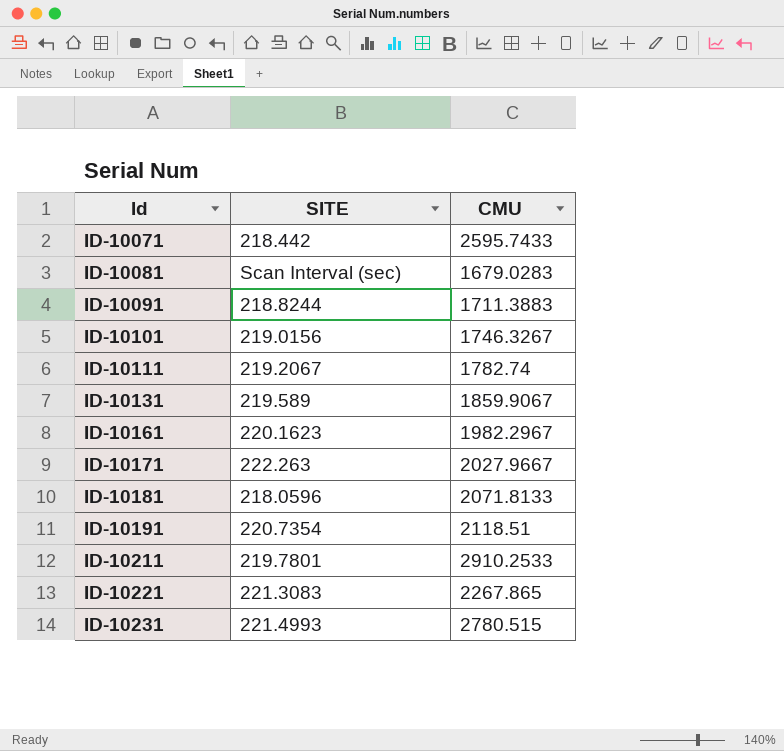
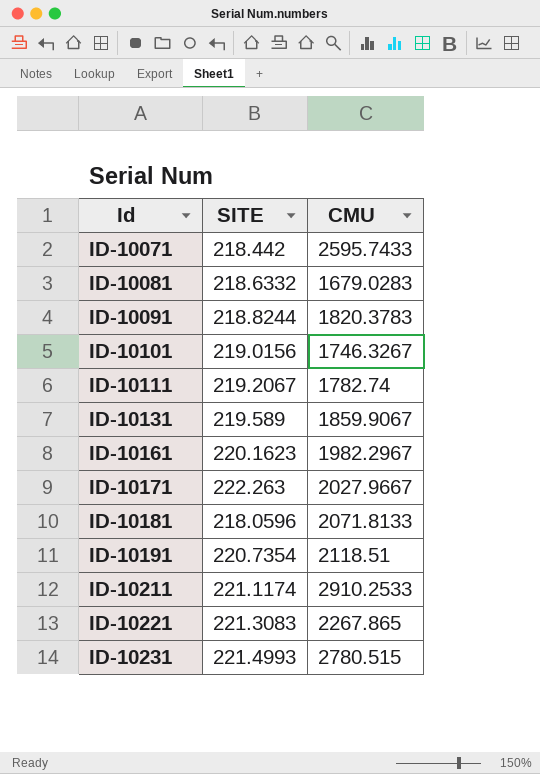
ID-10081 | SITE: Scan Interval (sec) -> 218.6332
ID-10091 | CMU: 1711.3883 -> 1820.3783
ID-10211 | SITE: 219.7801 -> 221.1174

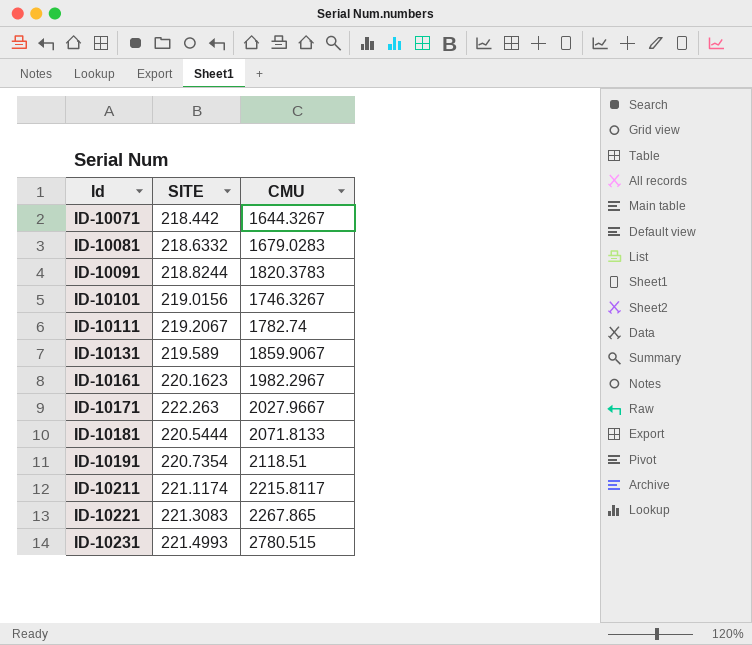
ID-10071 | CMU: 2595.7433 -> 1644.3267
ID-10181 | SITE: 218.0596 -> 220.5444
ID-10211 | CMU: 2910.2533 -> 2215.8117

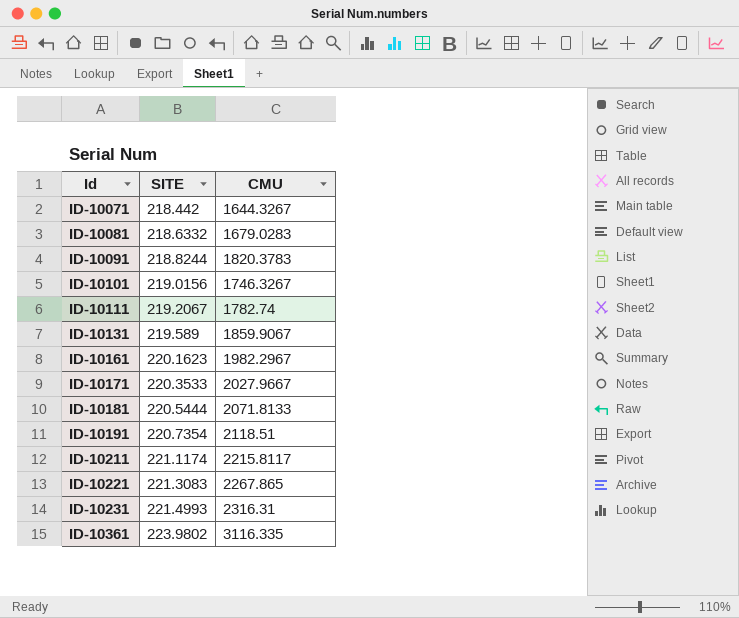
ID-10171 | SITE: 222.263 -> 220.3533
ID-10231 | CMU: 2780.515 -> 2316.31
row ID-10361: none -> 223.9802 | 3116.335

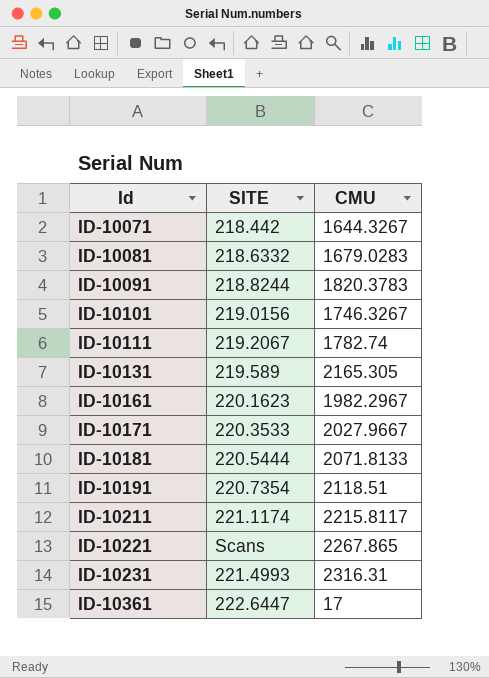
ID-10131 | CMU: 1859.9067 -> 2165.305
ID-10221 | SITE: 221.3083 -> Scans
ID-10361 | SITE: 223.9802 -> 222.6447
ID-10361 | CMU: 3116.335 -> 17

